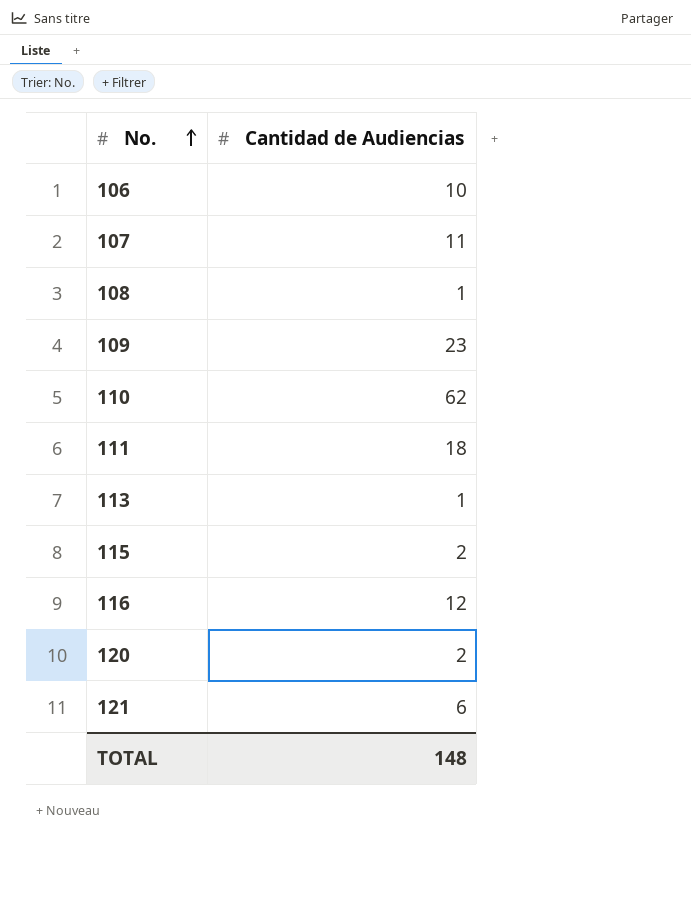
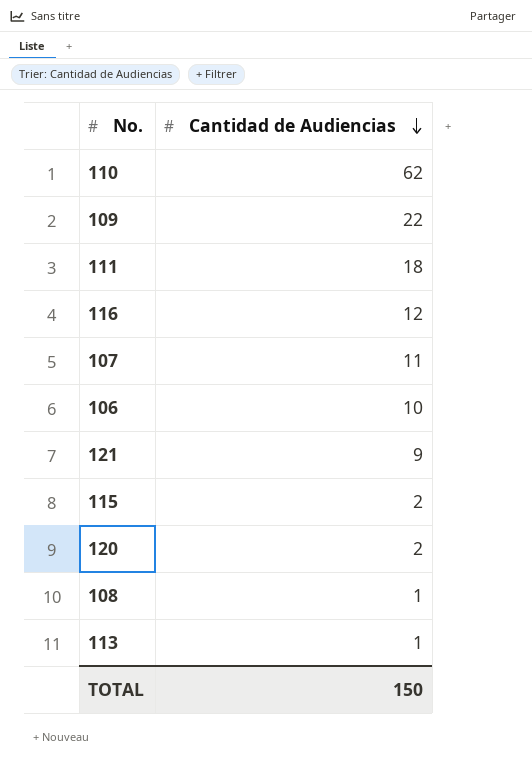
row order: No. ascending -> Cantidad de Audiencias descending
109 | Cantidad de Audiencias: 23 -> 22
121 | Cantidad de Audiencias: 6 -> 9
TOTAL | Cantidad de Audiencias: 148 -> 150

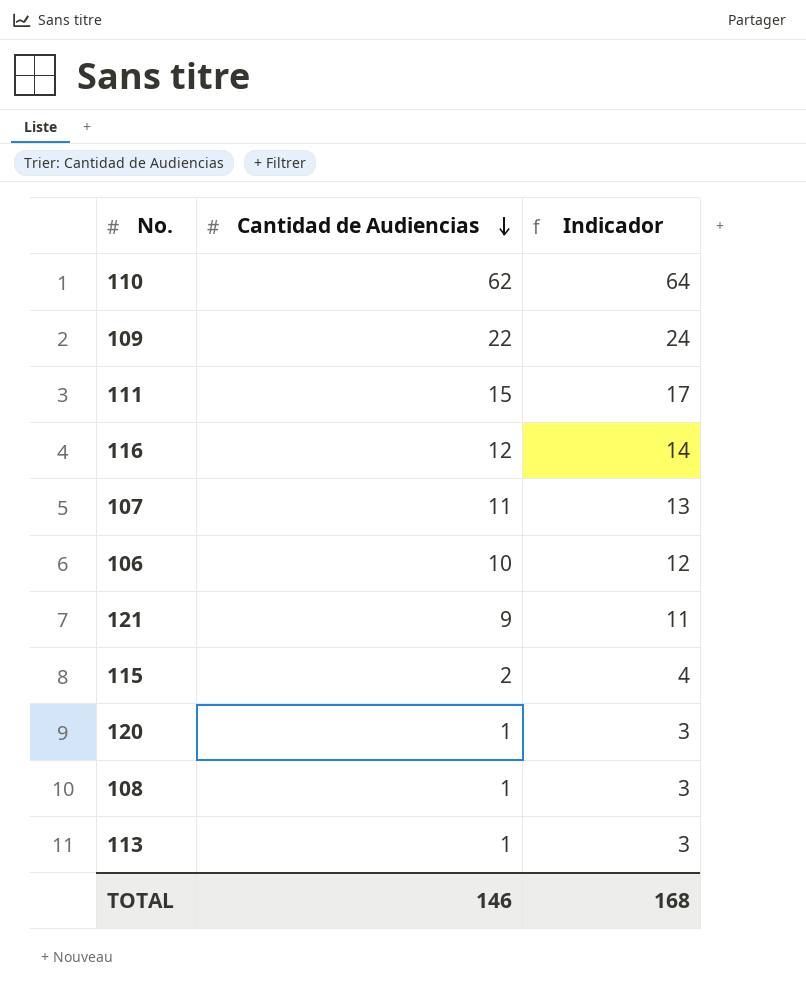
column Indicador | formula: none -> [Cantidad de Audiencias] + 2
111 | Cantidad de Audiencias: 18 -> 15
120 | Cantidad de Audiencias: 2 -> 1
TOTAL | Cantidad de Audiencias: 150 -> 146

